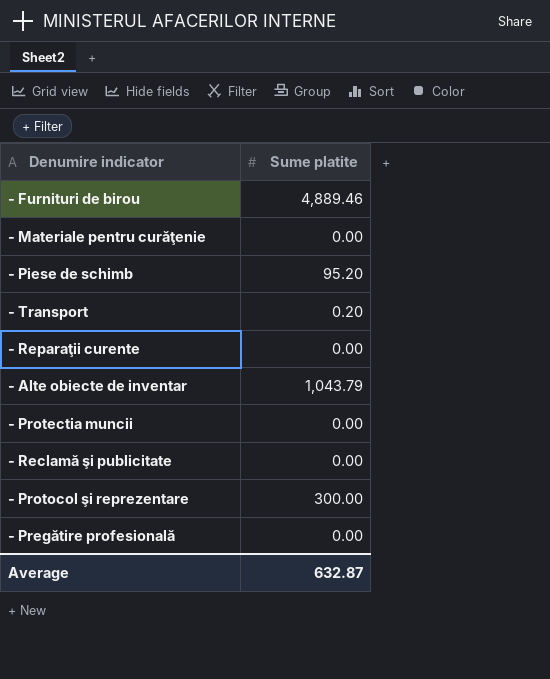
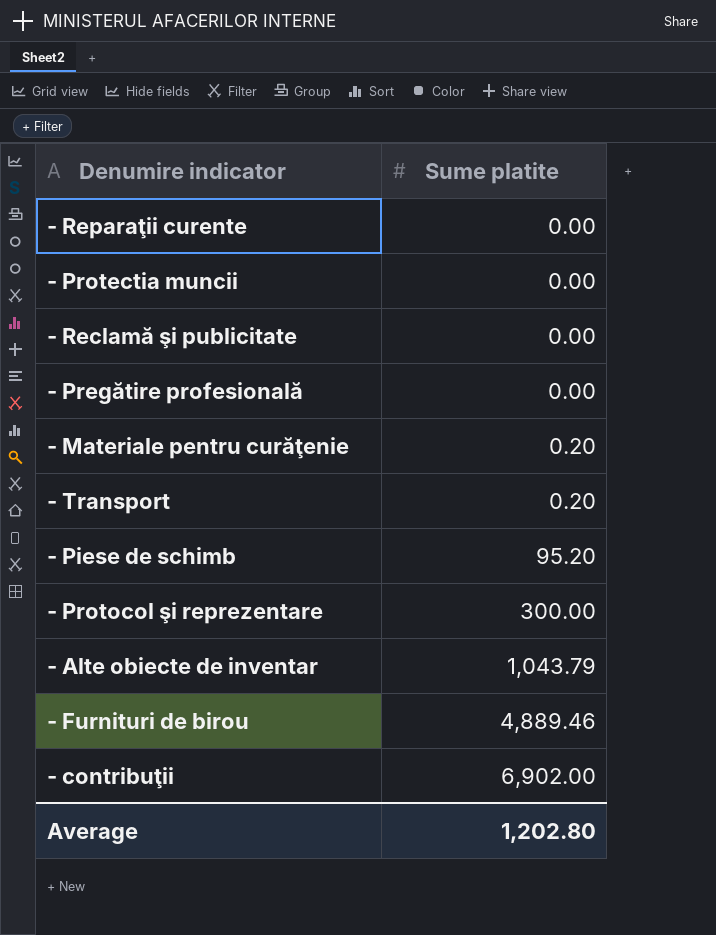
row order: none -> Sume platite ascending
- Materiale pentru curăţenie | Sume platite: 0.00 -> 0.20
row - contribuţii: none -> 6,902.00
Average | Sume platite: 632.87 -> 1,202.80

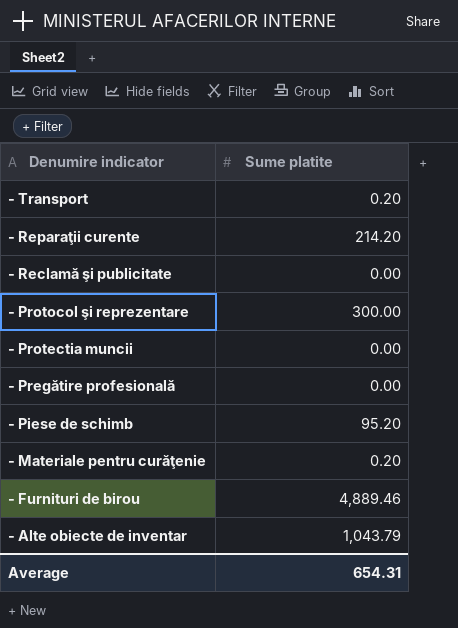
row order: Sume platite ascending -> Denumire indicator descending
row - contribuţii: 6,902.00 -> none
- Reparaţii curente | Sume platite: 0.00 -> 214.20
Average | Sume platite: 1,202.80 -> 654.31

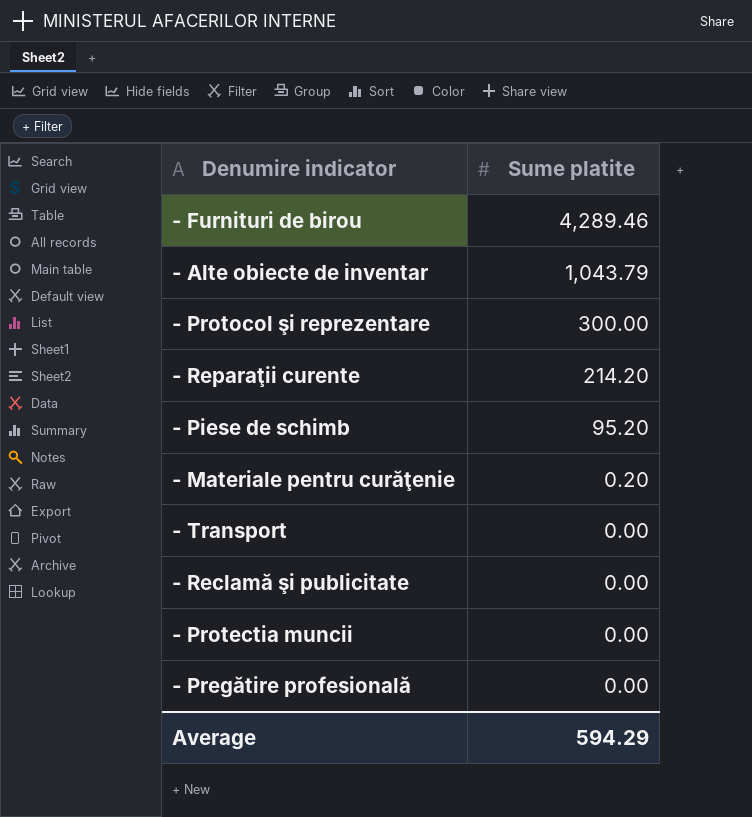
row order: Denumire indicator descending -> Sume platite descending
- Furnituri de birou | Sume platite: 4,889.46 -> 4,289.46
- Transport | Sume platite: 0.20 -> 0.00
Average | Sume platite: 654.31 -> 594.29

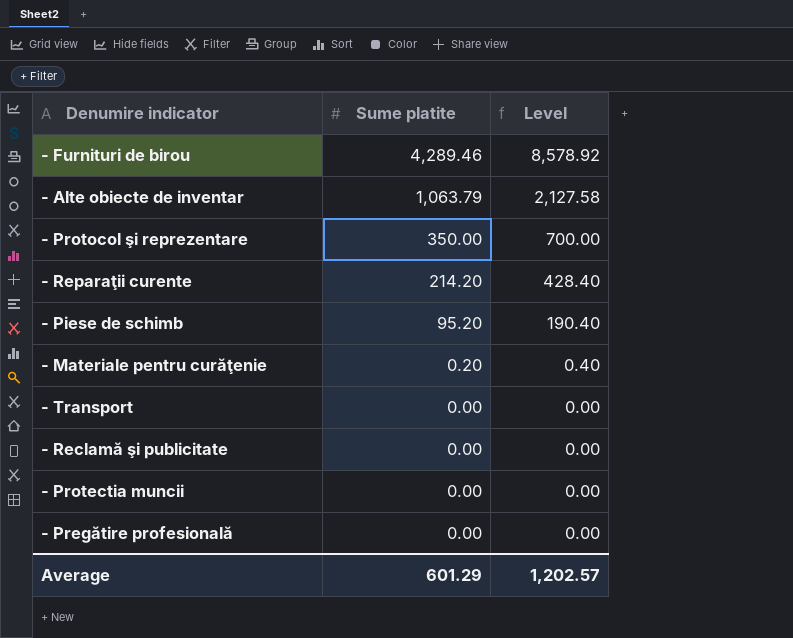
column Level | formula: none -> [Sume platite] * 2
- Alte obiecte de inventar | Sume platite: 1,043.79 -> 1,063.79
- Protocol şi reprezentare | Sume platite: 300.00 -> 350.00
Average | Sume platite: 594.29 -> 601.29

